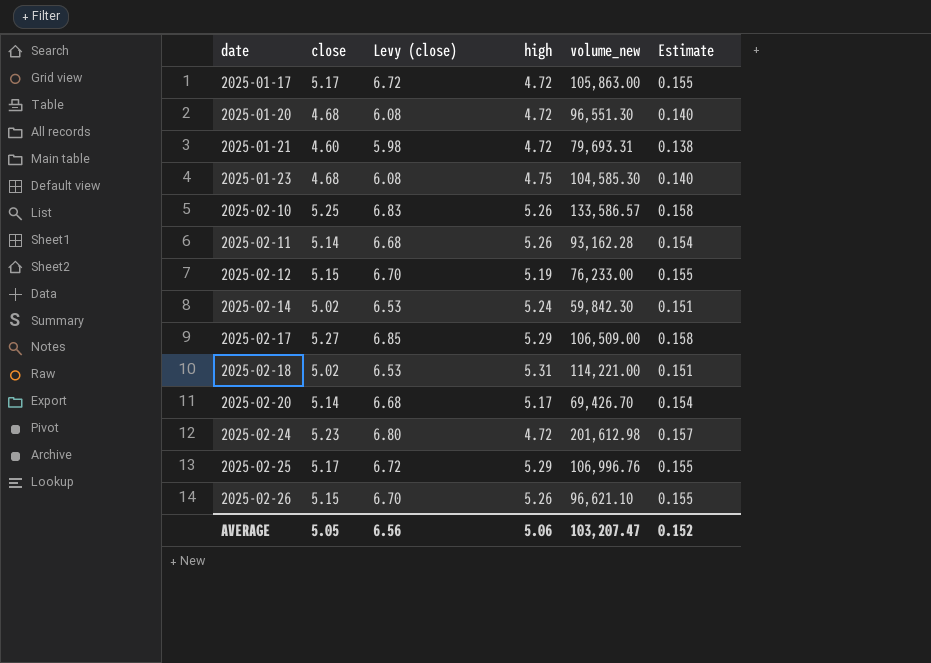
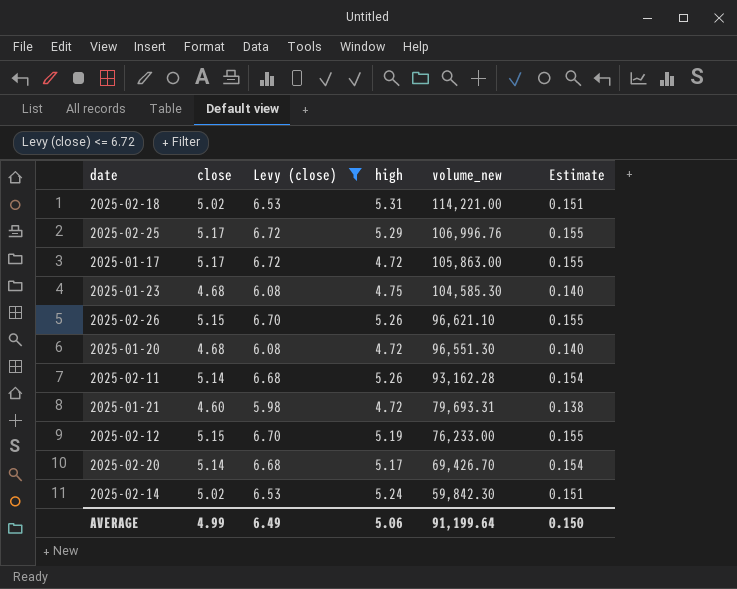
filter: none -> Levy (close) <= 6.72
row order: date ascending -> volume_new descending
AVERAGE | close: 5.05 -> 4.99
AVERAGE | Levy (close): 6.56 -> 6.49
AVERAGE | volume_new: 103,207.47 -> 91,199.64
AVERAGE | Estimate: 0.152 -> 0.150

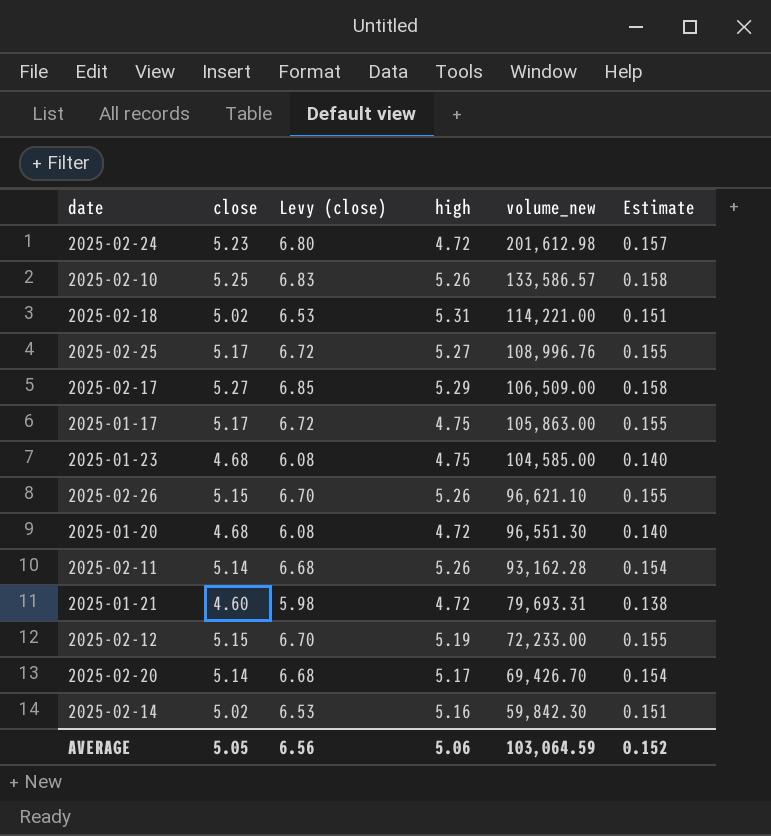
filter: Levy (close) <= 6.72 -> none
2025-02-25 | high: 5.29 -> 5.27
2025-02-25 | volume_new: 106,996.76 -> 108,996.76
2025-01-17 | high: 4.72 -> 4.75
2025-01-23 | volume_new: 104,585.30 -> 104,585.00
2025-02-12 | volume_new: 76,233.00 -> 72,233.00
2025-02-14 | high: 5.24 -> 5.16
AVERAGE | close: 4.99 -> 5.05
AVERAGE | Levy (close): 6.49 -> 6.56
AVERAGE | volume_new: 91,199.64 -> 103,064.59
AVERAGE | Estimate: 0.150 -> 0.152

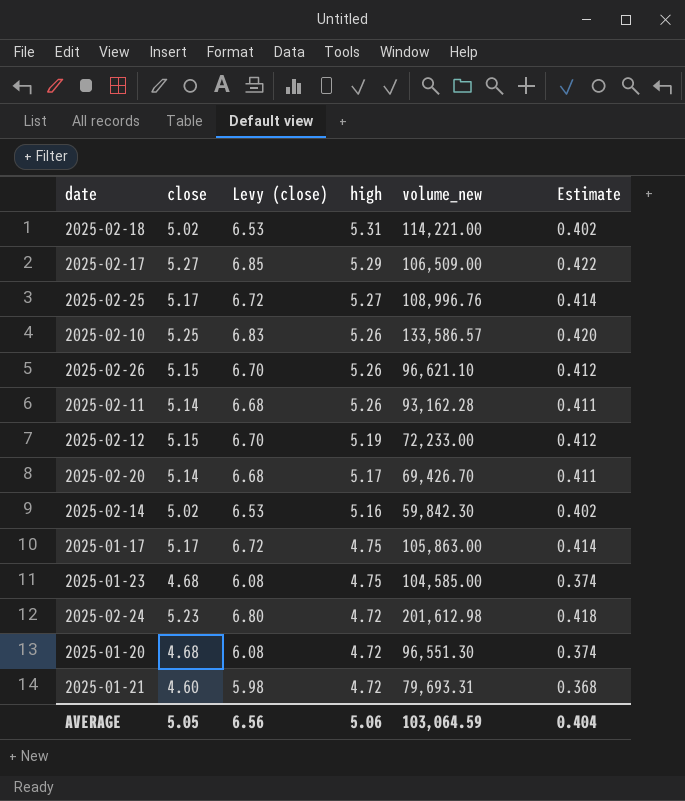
row order: volume_new descending -> high descending
column Estimate | formula: [close] * 0.03 -> [close] * 0.08
AVERAGE | Estimate: 0.152 -> 0.404

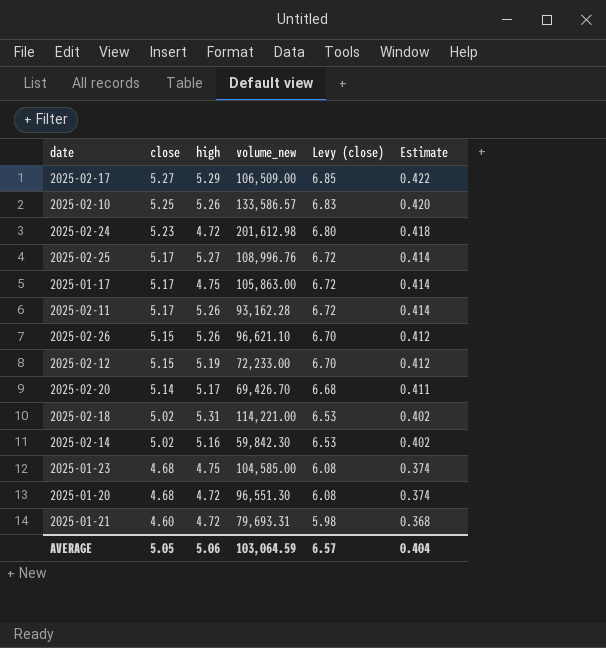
row order: high descending -> close descending
column Levy (close) | position: 3 -> 5
2025-02-11 | close: 5.14 -> 5.17
2025-02-11 | Levy (close): 6.68 -> 6.72
2025-02-11 | Estimate: 0.411 -> 0.414
AVERAGE | Levy (close): 6.56 -> 6.57

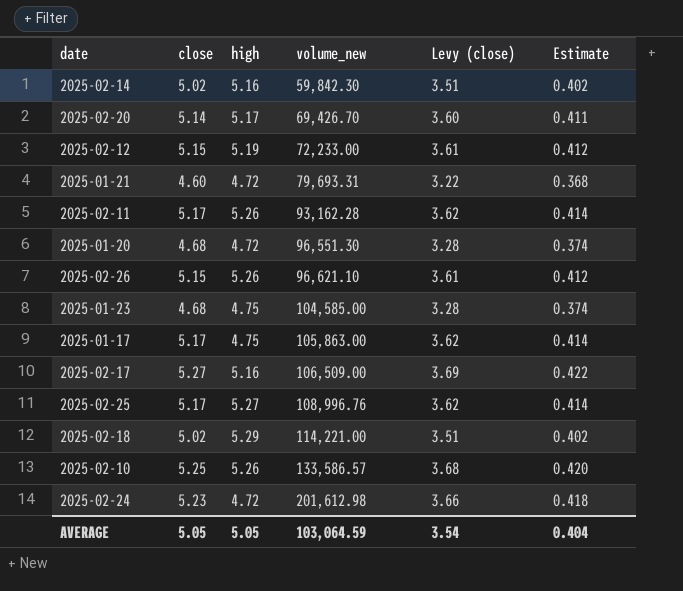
row order: close descending -> volume_new ascending
column Levy (close) | formula: [close] * 1.3 -> [close] * 0.7
2025-02-17 | high: 5.29 -> 5.16
2025-02-18 | high: 5.31 -> 5.29
AVERAGE | high: 5.06 -> 5.05
AVERAGE | Levy (close): 6.57 -> 3.54

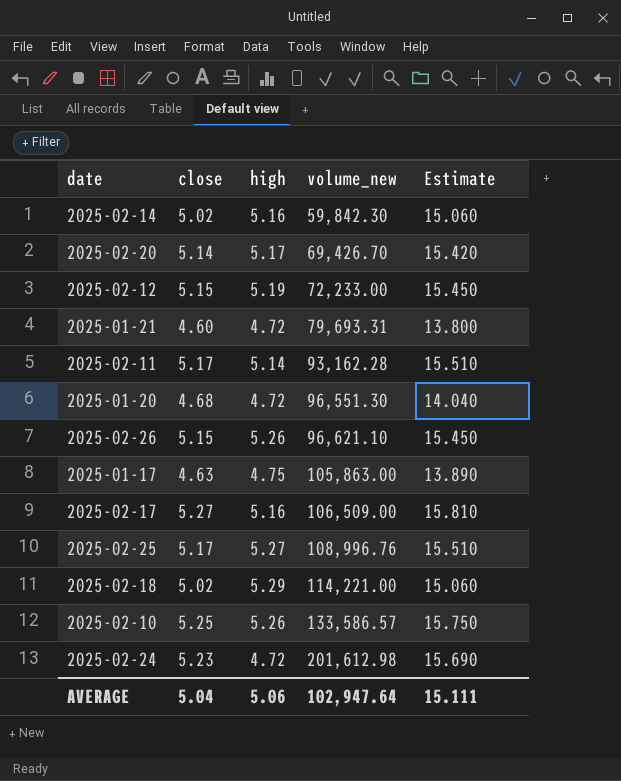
column Levy (close) | formula: [close] * 0.7 -> none
column Estimate | formula: [close] * 0.08 -> [close] * 3
row 2025-01-23: 4.68 | 4.75 | 104,585.00 | 3.28 | 0.374 -> none
2025-02-11 | high: 5.26 -> 5.14
2025-01-17 | close: 5.17 -> 4.63
AVERAGE | close: 5.05 -> 5.04
AVERAGE | high: 5.05 -> 5.06
AVERAGE | volume_new: 103,064.59 -> 102,947.64
AVERAGE | Estimate: 0.404 -> 15.111

